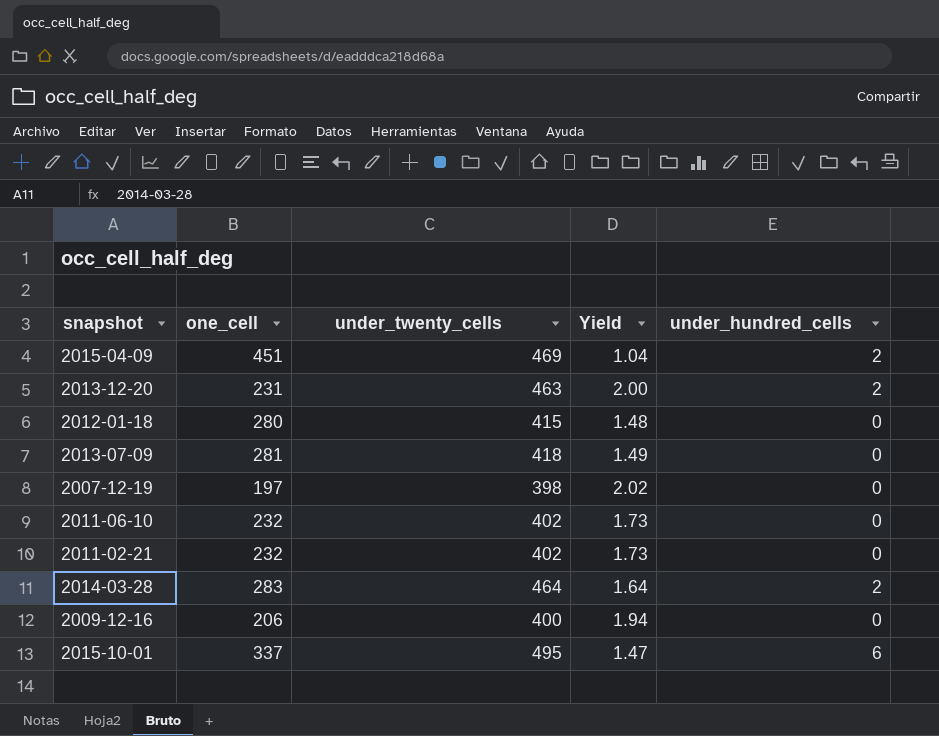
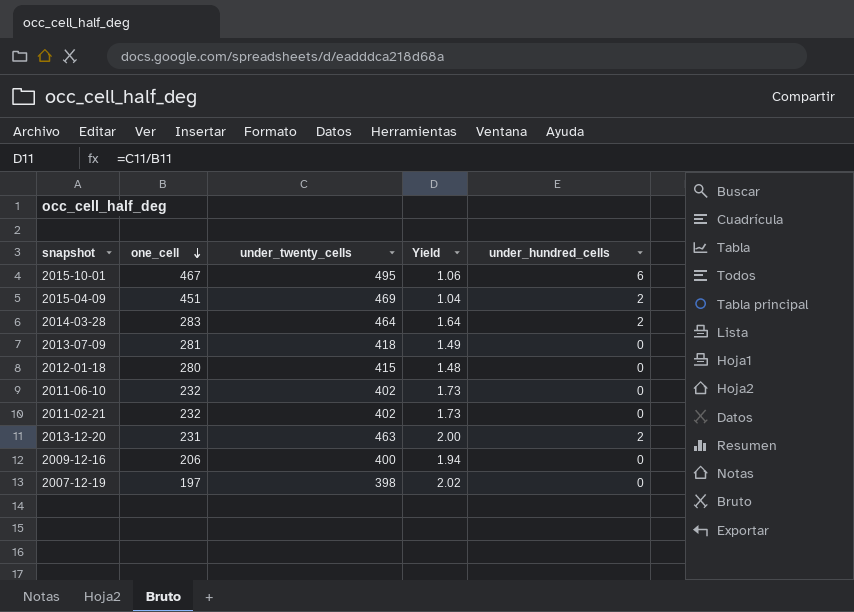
row order: none -> one_cell descending
2015-10-01 | one_cell: 337 -> 467
2015-10-01 | Yield: 1.47 -> 1.06

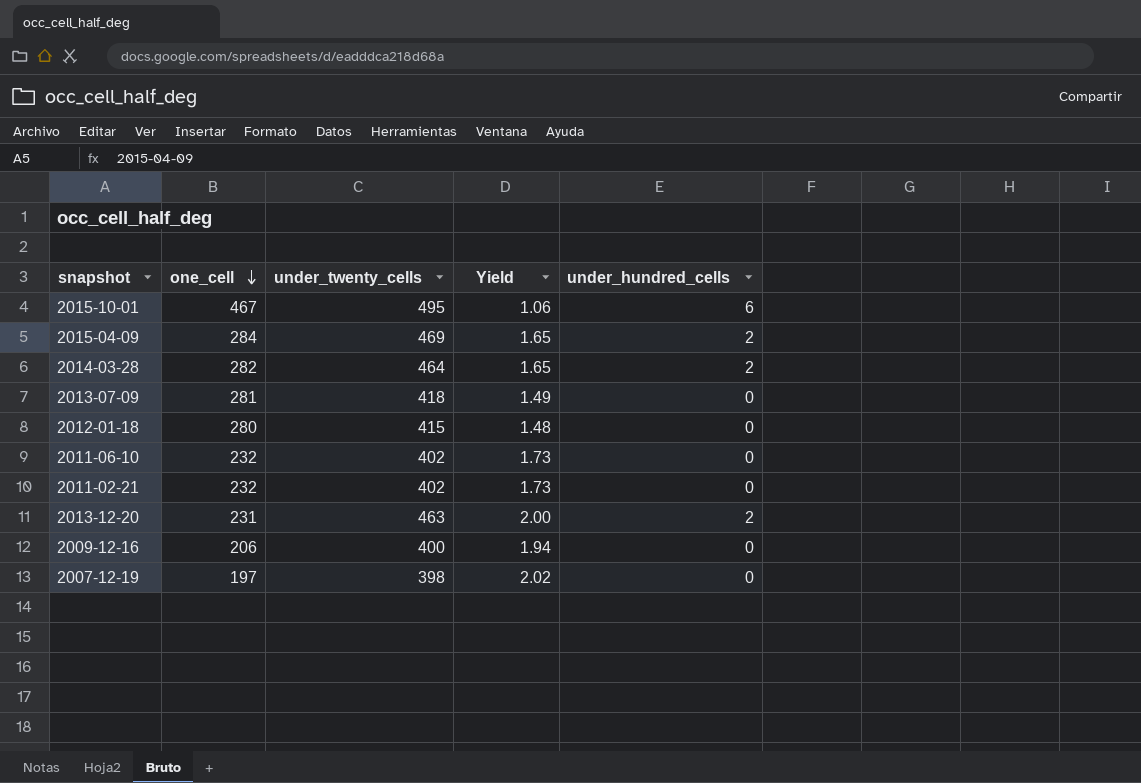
2015-04-09 | one_cell: 451 -> 284
2015-04-09 | Yield: 1.04 -> 1.65
2014-03-28 | one_cell: 283 -> 282
2014-03-28 | Yield: 1.64 -> 1.65

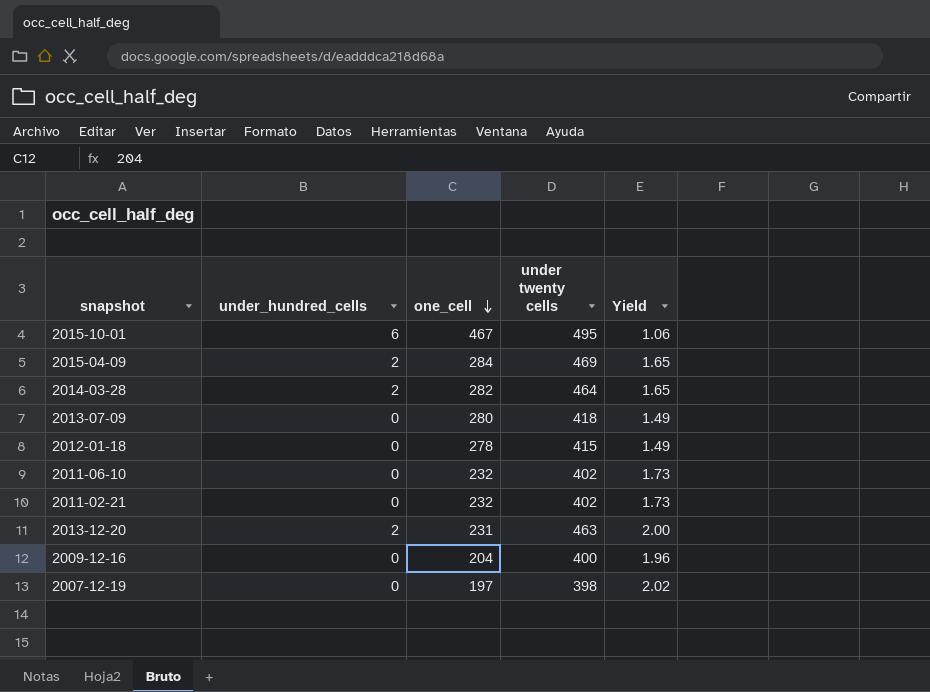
column under_hundred_cells | position: 5 -> 2
column name: under_twenty_cells -> under twenty cells
2013-07-09 | one_cell: 281 -> 280
2012-01-18 | one_cell: 280 -> 278
2012-01-18 | Yield: 1.48 -> 1.49
2009-12-16 | one_cell: 206 -> 204
2009-12-16 | Yield: 1.94 -> 1.96

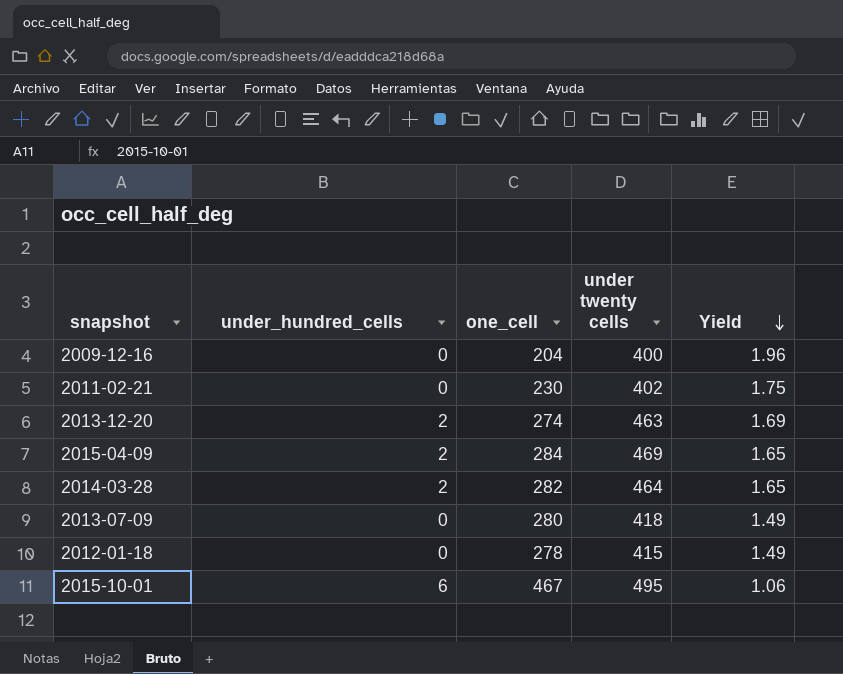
row order: one_cell descending -> Yield descending
row 2011-06-10: 0 | 232 | 402 | 1.73 -> none
row 2007-12-19: 0 | 197 | 398 | 2.02 -> none
2011-02-21 | one_cell: 232 -> 230
2011-02-21 | Yield: 1.73 -> 1.75
2013-12-20 | one_cell: 231 -> 274
2013-12-20 | Yield: 2.00 -> 1.69

